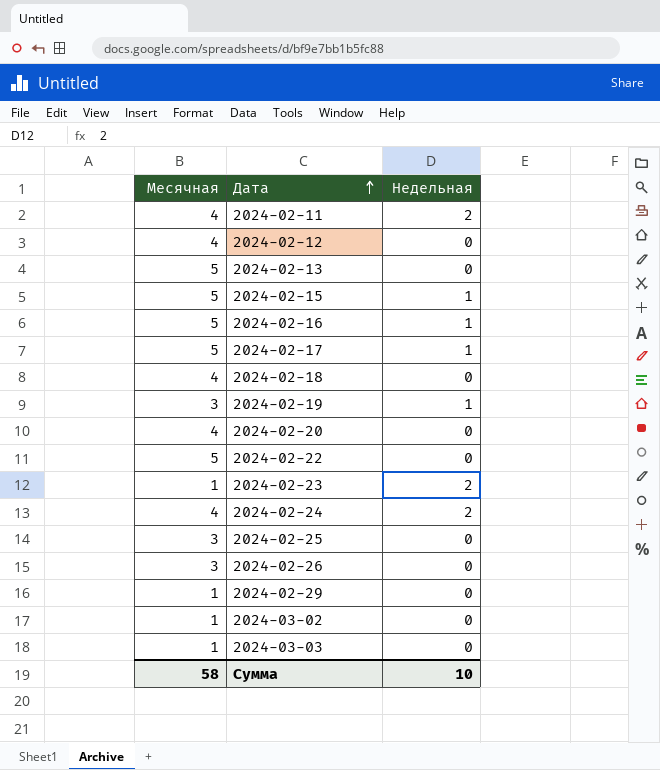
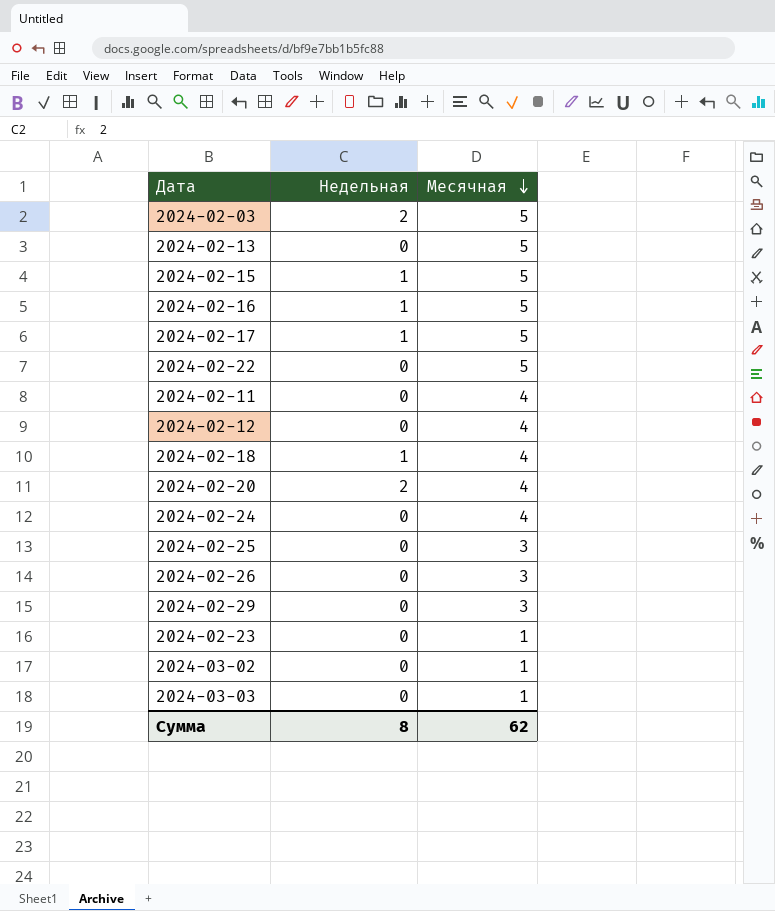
row order: Дата ascending -> Месячная descending
column Месячная | position: 1 -> 3
row 2024-02-19: 3 | 1 -> none
row 2024-02-03: none -> 2 | 5
2024-02-11 | Недельная: 2 -> 0
2024-02-18 | Недельная: 0 -> 1
2024-02-20 | Недельная: 0 -> 2
2024-02-24 | Недельная: 2 -> 0
2024-02-29 | Месячная: 1 -> 3
2024-02-23 | Недельная: 2 -> 0
Сумма | Недельная: 10 -> 8
Сумма | Месячная: 58 -> 62

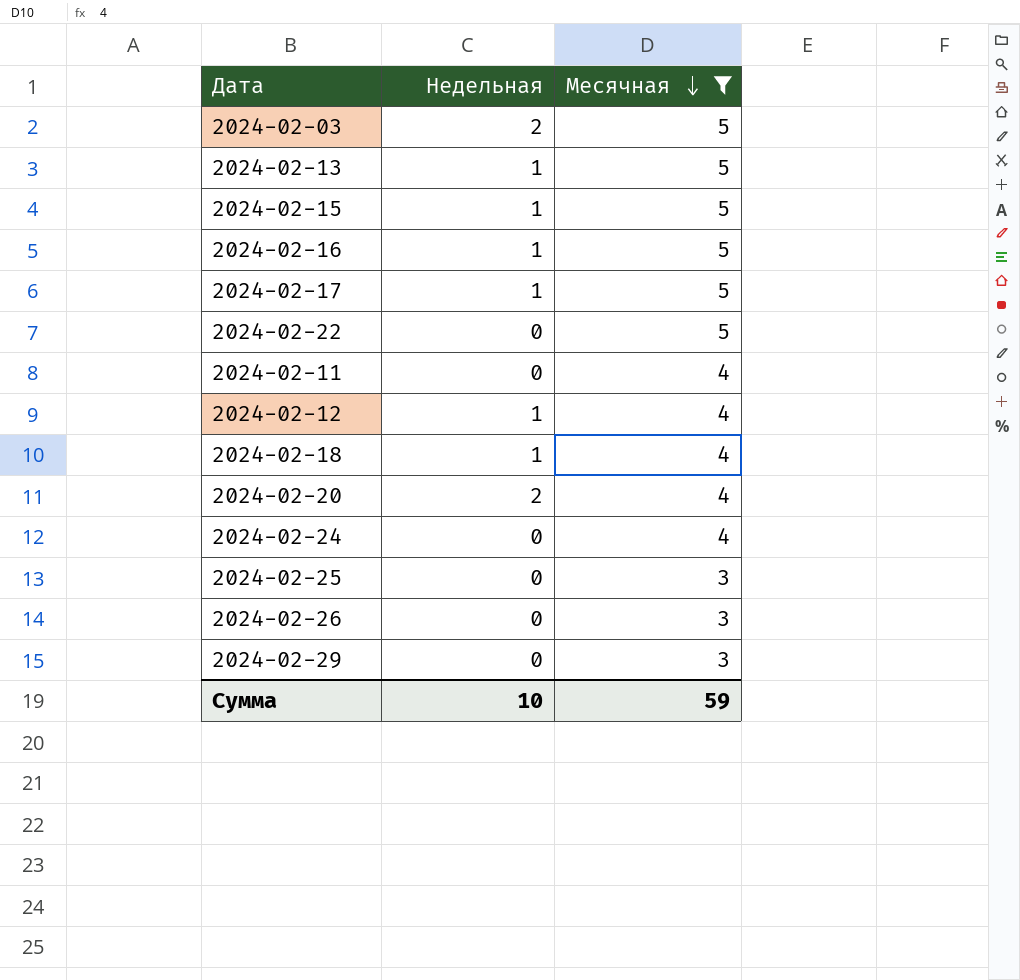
filter: none -> Месячная != 1
2024-02-13 | Недельная: 0 -> 1
2024-02-12 | Недельная: 0 -> 1
Сумма | Недельная: 8 -> 10
Сумма | Месячная: 62 -> 59

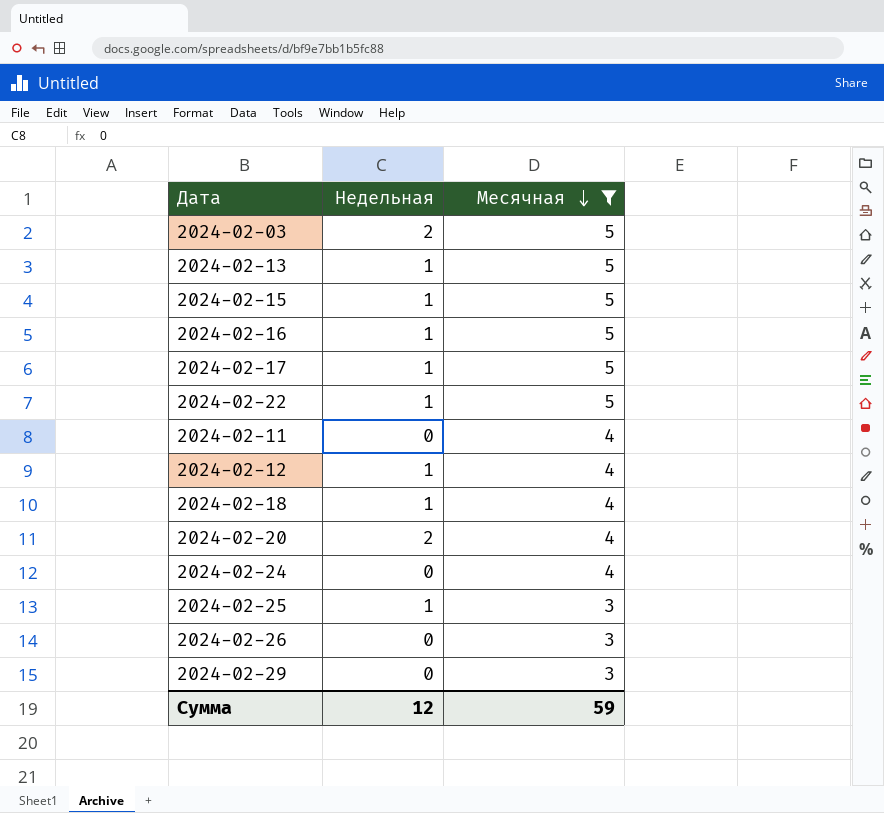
2024-02-22 | Недельная: 0 -> 1
2024-02-25 | Недельная: 0 -> 1
Сумма | Недельная: 10 -> 12

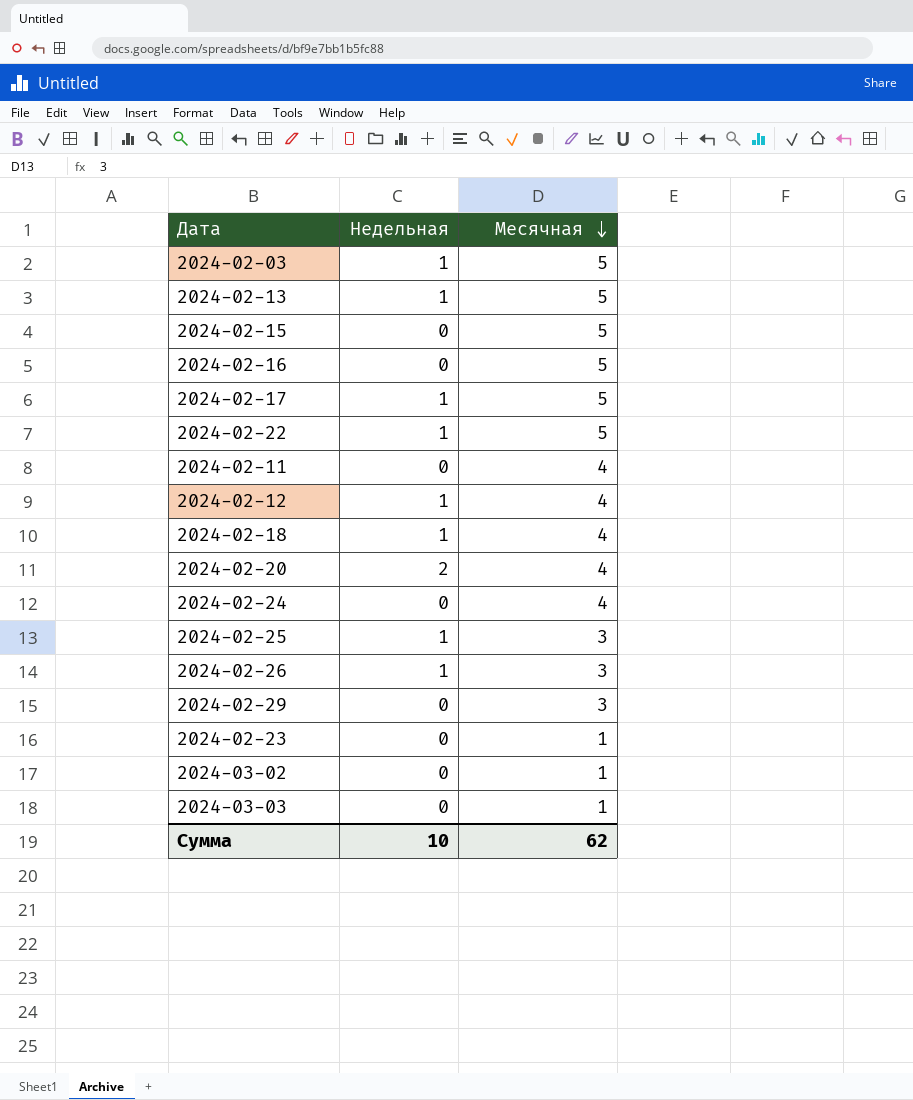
filter: Месячная != 1 -> none
2024-02-03 | Недельная: 2 -> 1
2024-02-15 | Недельная: 1 -> 0
2024-02-16 | Недельная: 1 -> 0
2024-02-26 | Недельная: 0 -> 1
Сумма | Недельная: 12 -> 10
Сумма | Месячная: 59 -> 62

